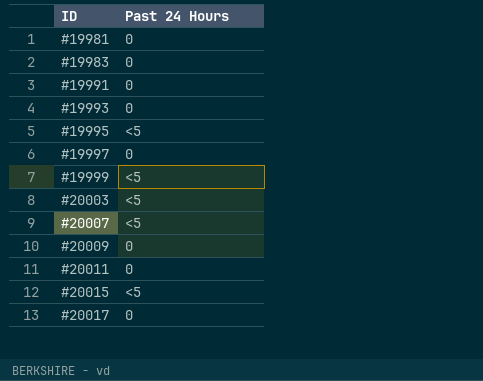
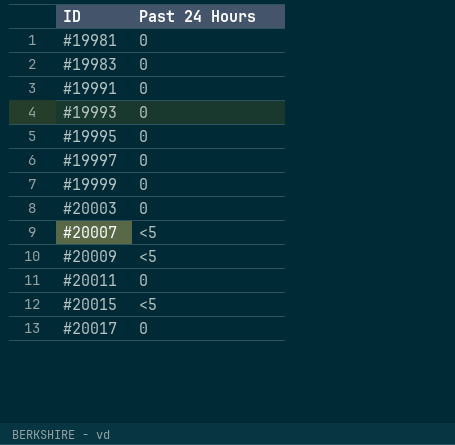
#19995 | Past 24 Hours: <5 -> 0
#19999 | Past 24 Hours: <5 -> 0
#20003 | Past 24 Hours: <5 -> 0
#20009 | Past 24 Hours: 0 -> <5

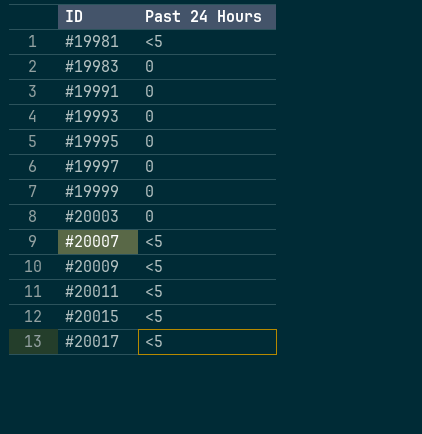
#19981 | Past 24 Hours: 0 -> <5
#20011 | Past 24 Hours: 0 -> <5
#20017 | Past 24 Hours: 0 -> <5

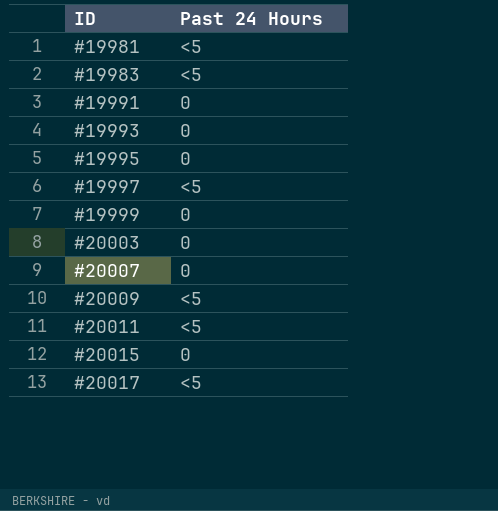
#19983 | Past 24 Hours: 0 -> <5
#19997 | Past 24 Hours: 0 -> <5
#20007 | Past 24 Hours: <5 -> 0
#20015 | Past 24 Hours: <5 -> 0

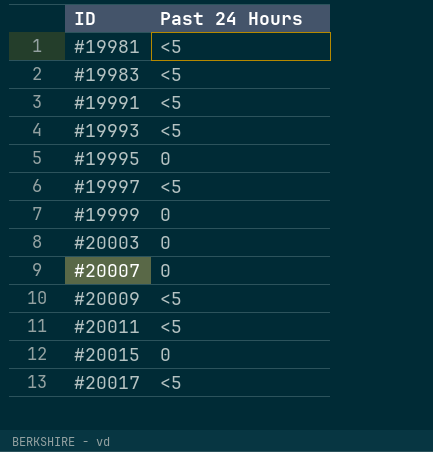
#19991 | Past 24 Hours: 0 -> <5
#19993 | Past 24 Hours: 0 -> <5

